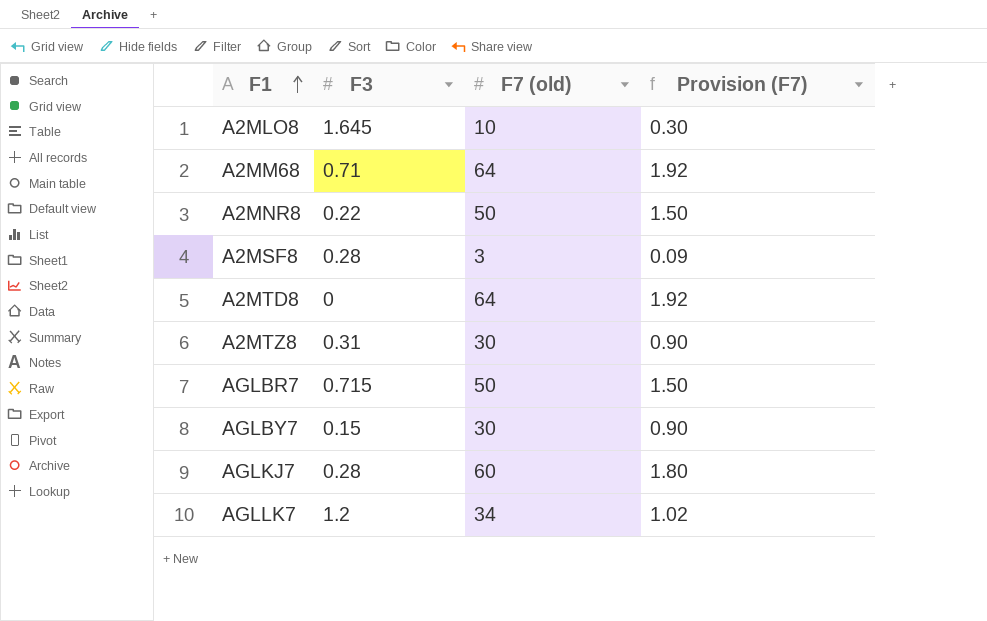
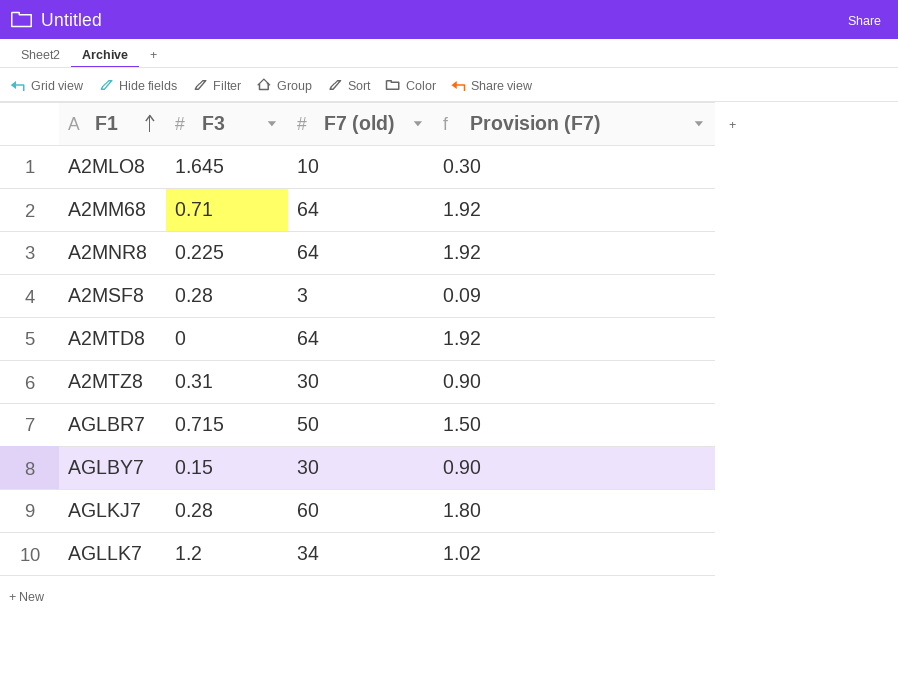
A2MNR8 | F3: 0.22 -> 0.225
A2MNR8 | F7 (old): 50 -> 64
A2MNR8 | Provision (F7): 1.50 -> 1.92

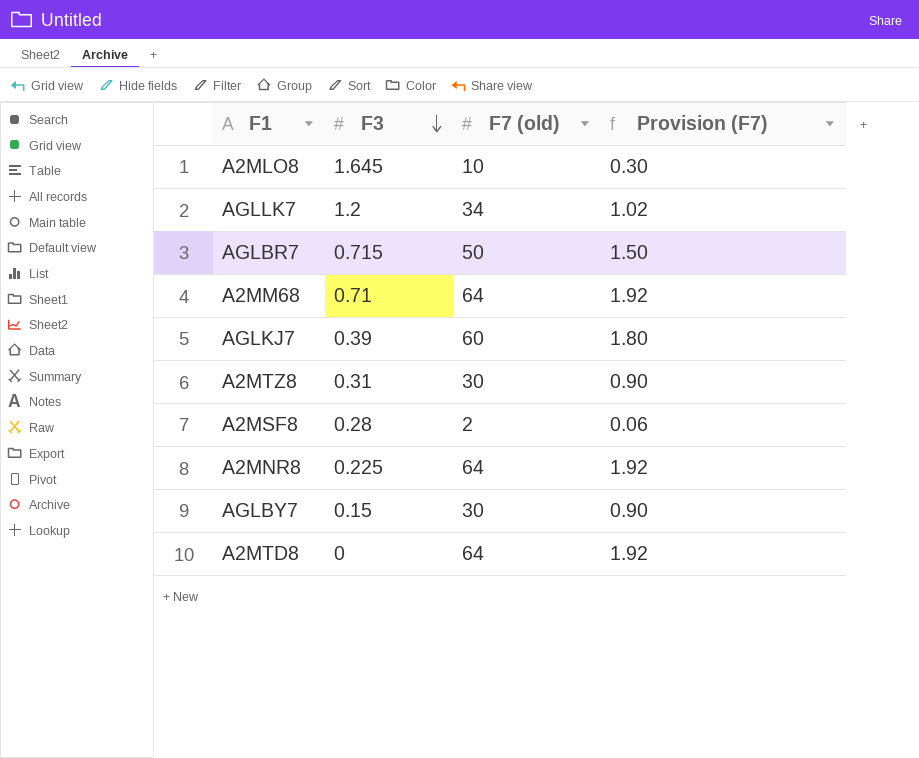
row order: F1 ascending -> F3 descending
AGLKJ7 | F3: 0.28 -> 0.39
A2MSF8 | F7 (old): 3 -> 2
A2MSF8 | Provision (F7): 0.09 -> 0.06

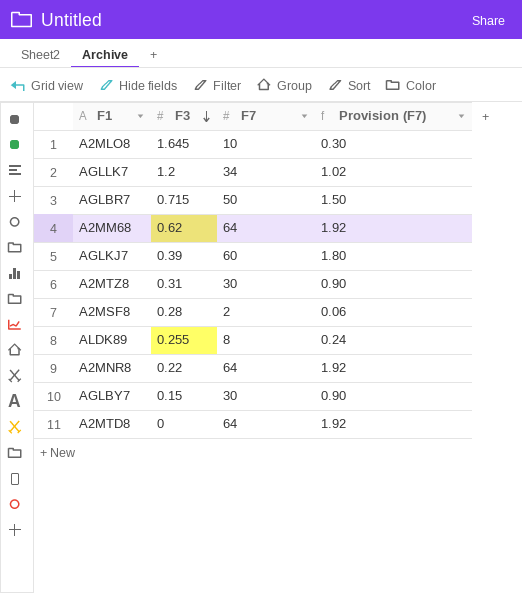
column name: F7 (old) -> F7
A2MM68 | F3: 0.71 -> 0.62
row ALDK89: none -> 0.255 | 8 | 0.24
A2MNR8 | F3: 0.225 -> 0.22

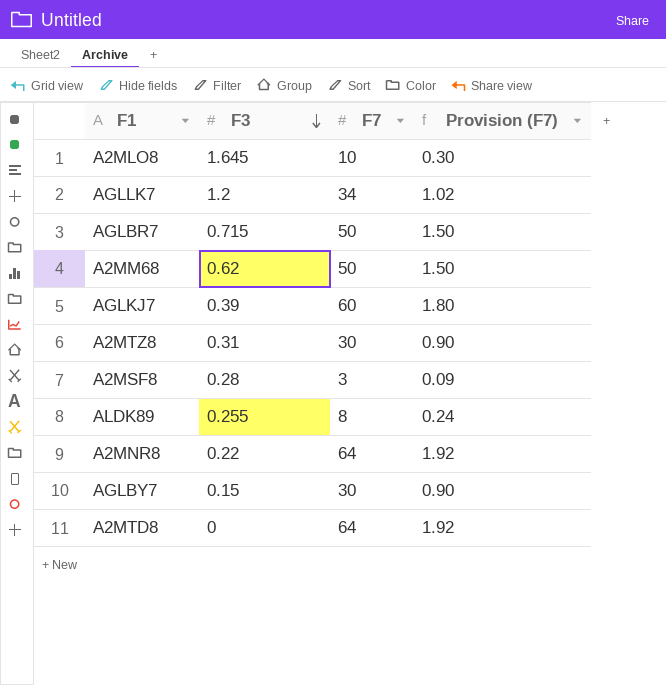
A2MM68 | F7: 64 -> 50
A2MM68 | Provision (F7): 1.92 -> 1.50
A2MSF8 | F7: 2 -> 3
A2MSF8 | Provision (F7): 0.06 -> 0.09

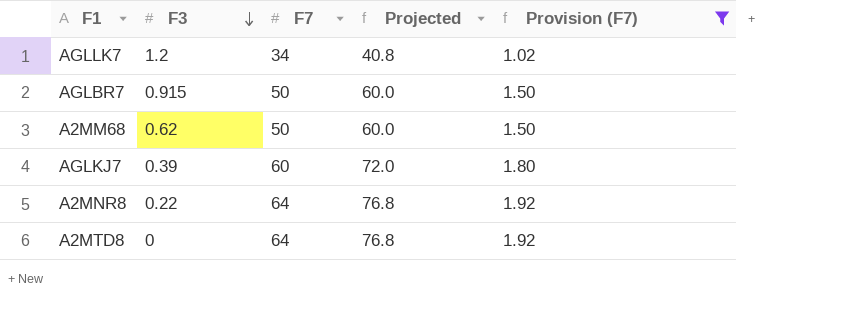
filter: none -> Provision (F7) >= 1.02
column Projected | formula: none -> [F7] * 1.2
AGLBR7 | F3: 0.715 -> 0.915

